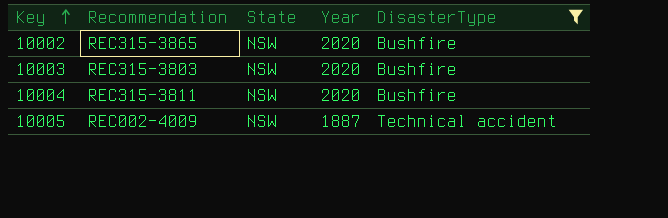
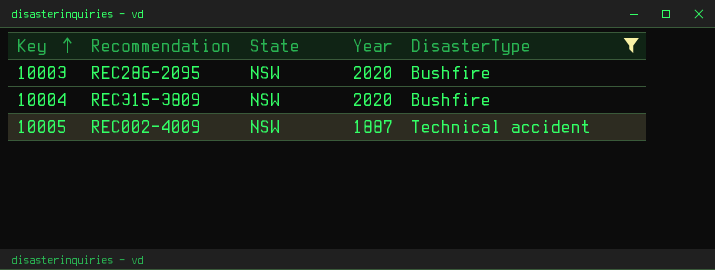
row 10002: REC315-3865 | NSW | 2020 | Bushfire -> none
10003 | Recommendation: REC315-3803 -> REC286-2095
10004 | Recommendation: REC315-3811 -> REC315-3809

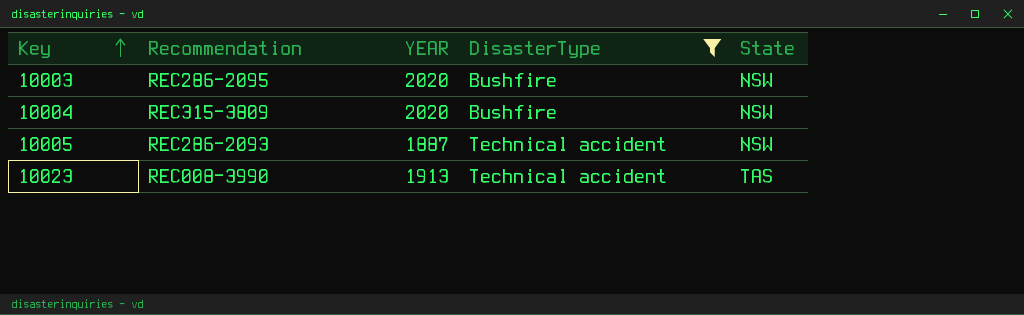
column name: Year -> YEAR
column State | position: 3 -> 5
10005 | Recommendation: REC002-4009 -> REC286-2093
row 10023: none -> REC008-3990 | 1913 | Technical accident | TAS

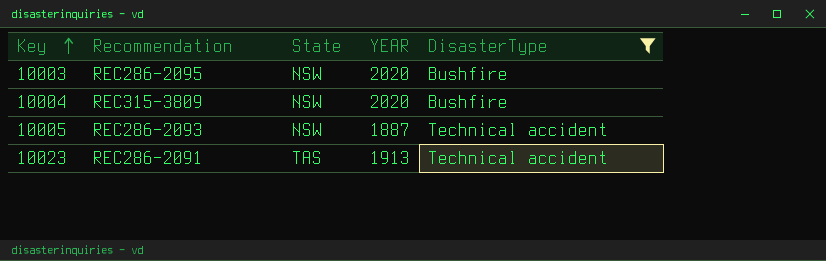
column State | position: 5 -> 3
10023 | Recommendation: REC008-3990 -> REC286-2091

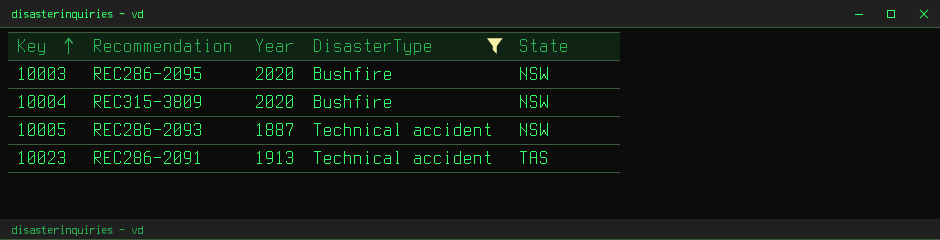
column name: YEAR -> Year
column State | position: 3 -> 5

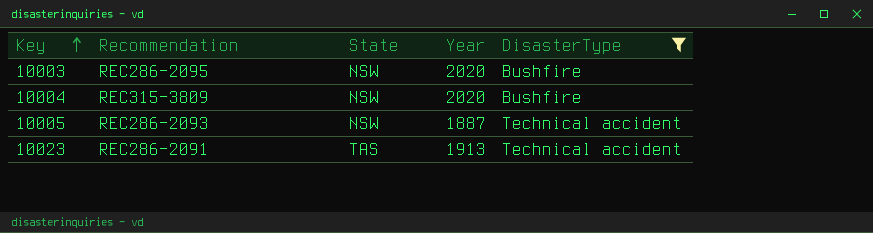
column State | position: 5 -> 3

